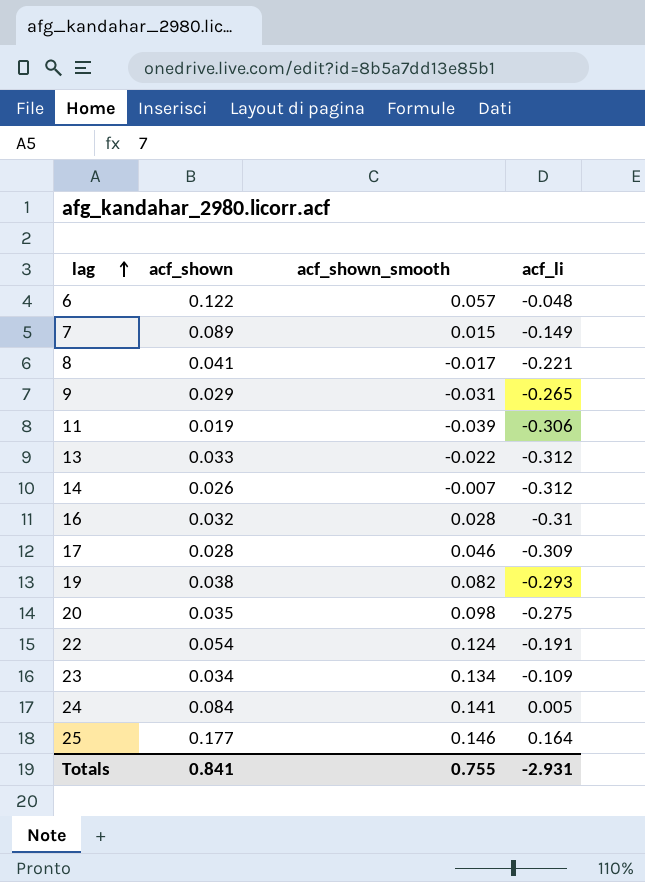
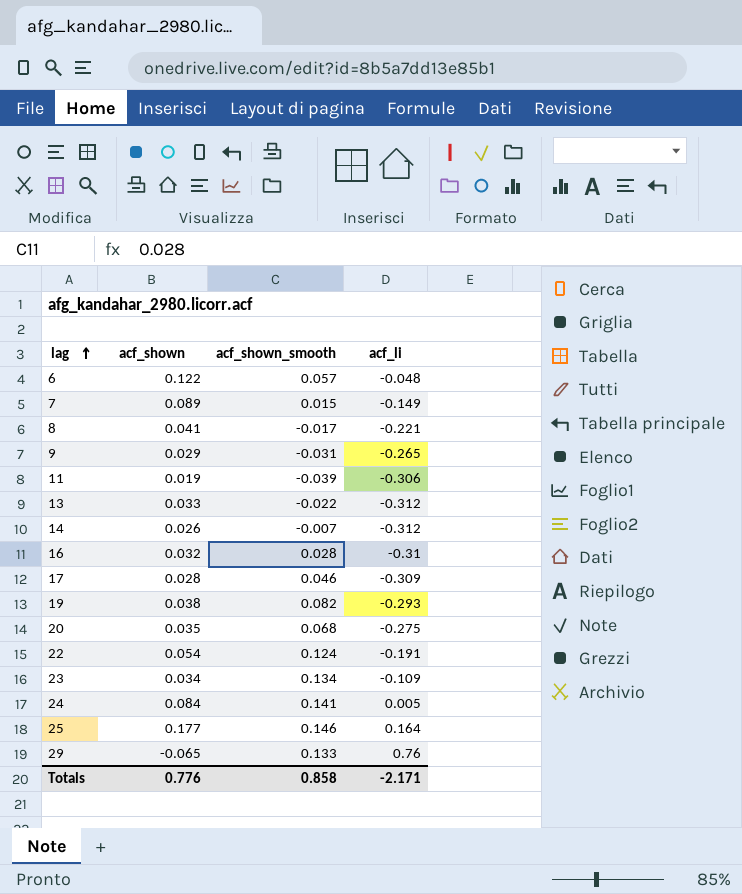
20 | acf_shown_smooth: 0.098 -> 0.068
row 29: none -> -0.065 | 0.133 | 0.76
Totals | acf_shown: 0.841 -> 0.776
Totals | acf_shown_smooth: 0.755 -> 0.858
Totals | acf_li: -2.931 -> -2.171

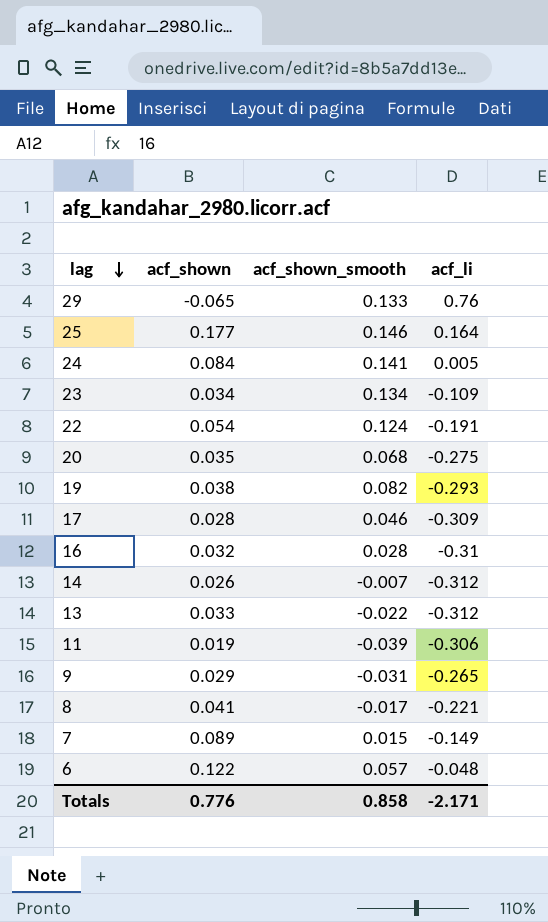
row order: lag ascending -> lag descending

